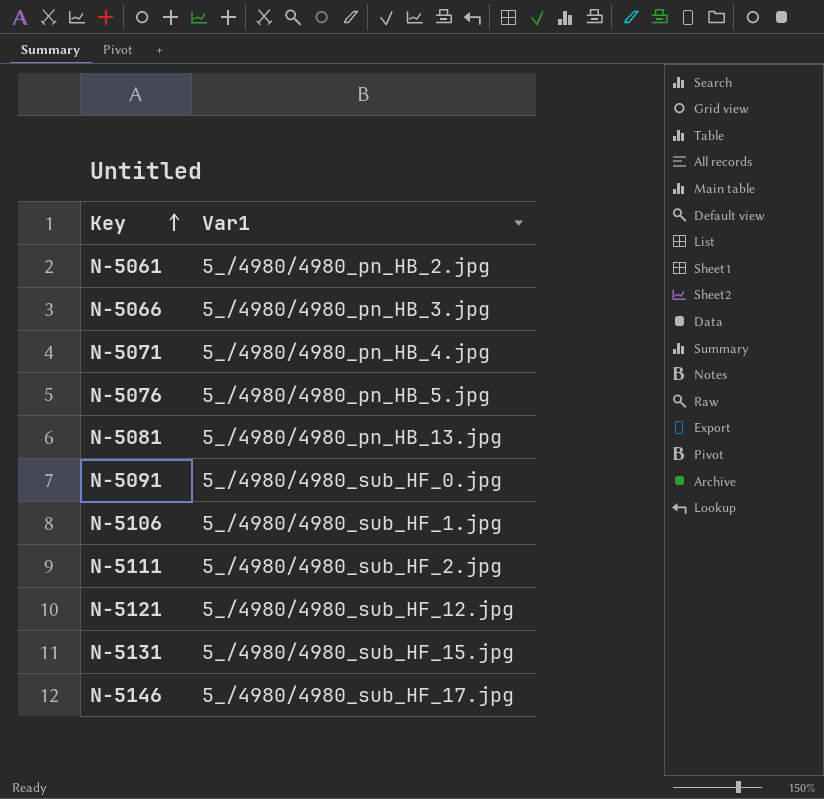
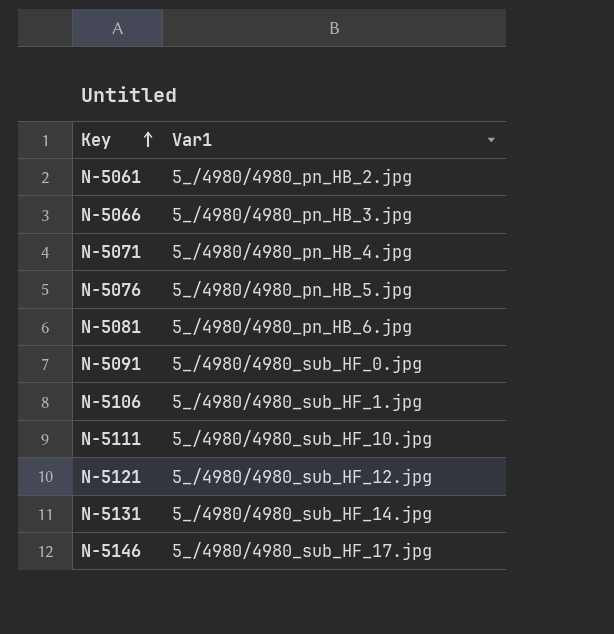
N-5081 | Var1: 5_/4980/4980_pn_HB_13.jpg -> 5_/4980/4980_pn_HB_6.jpg
N-5111 | Var1: 5_/4980/4980_sub_HF_2.jpg -> 5_/4980/4980_sub_HF_10.jpg
N-5131 | Var1: 5_/4980/4980_sub_HF_15.jpg -> 5_/4980/4980_sub_HF_14.jpg

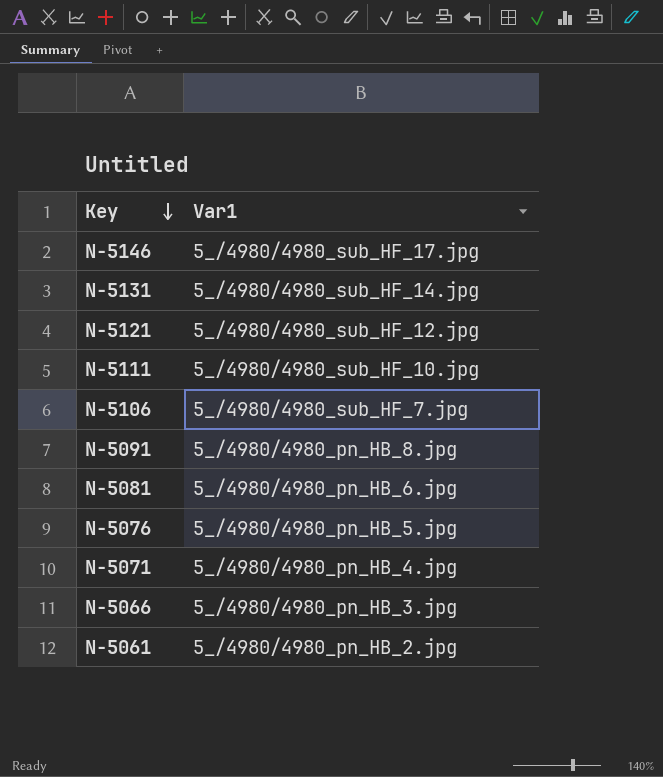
row order: Key ascending -> Key descending
N-5106 | Var1: 5_/4980/4980_sub_HF_1.jpg -> 5_/4980/4980_sub_HF_7.jpg
N-5091 | Var1: 5_/4980/4980_sub_HF_0.jpg -> 5_/4980/4980_pn_HB_8.jpg

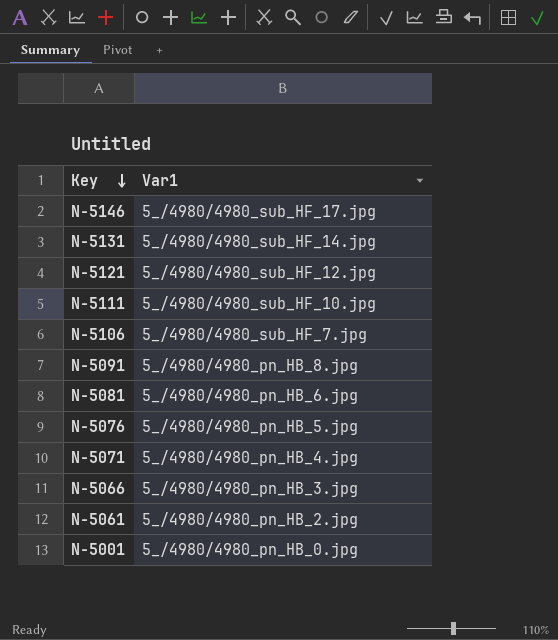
row N-5001: none -> 5_/4980/4980_pn_HB_0.jpg

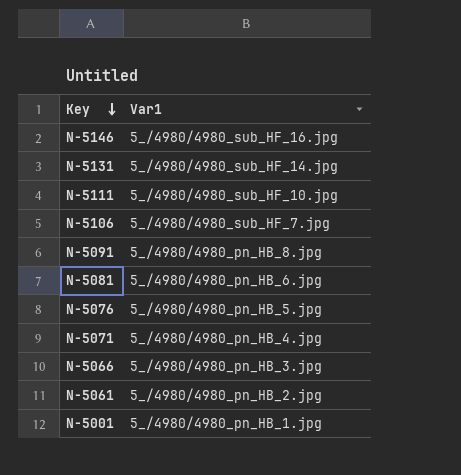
row N-5121: 5_/4980/4980_sub_HF_12.jpg -> none
N-5146 | Var1: 5_/4980/4980_sub_HF_17.jpg -> 5_/4980/4980_sub_HF_16.jpg
N-5001 | Var1: 5_/4980/4980_pn_HB_0.jpg -> 5_/4980/4980_pn_HB_1.jpg

